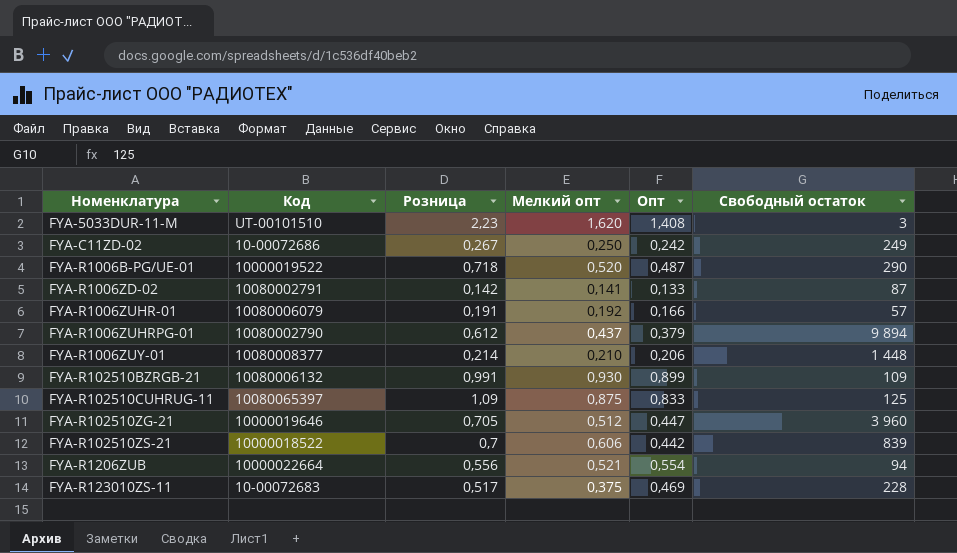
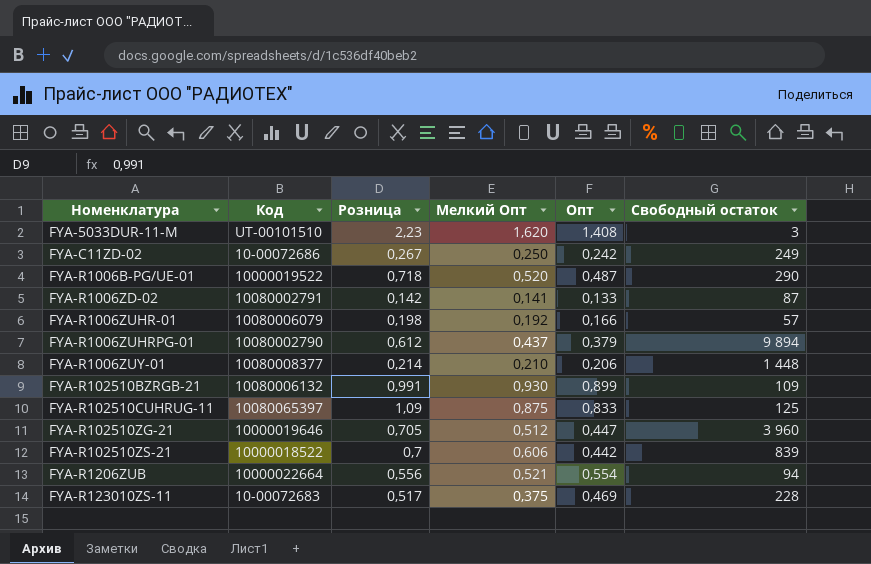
column name: Мелкий опт -> Мелкий Опт
FYA-R1006ZUHR-01 | Розница: 0,191 -> 0,198

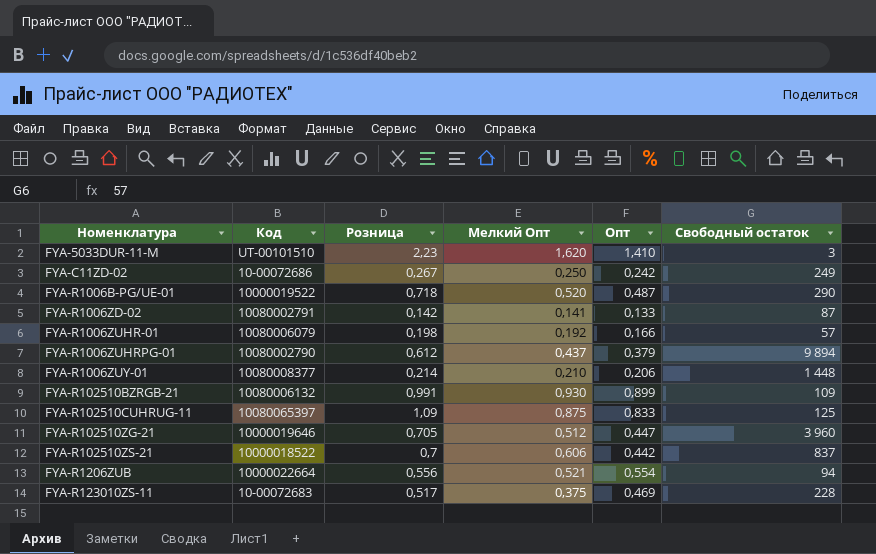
FYA-5033DUR-11-M | Опт: 1,408 -> 1,410
FYA-R102510ZS-21 | Свободный остаток: 839 -> 837

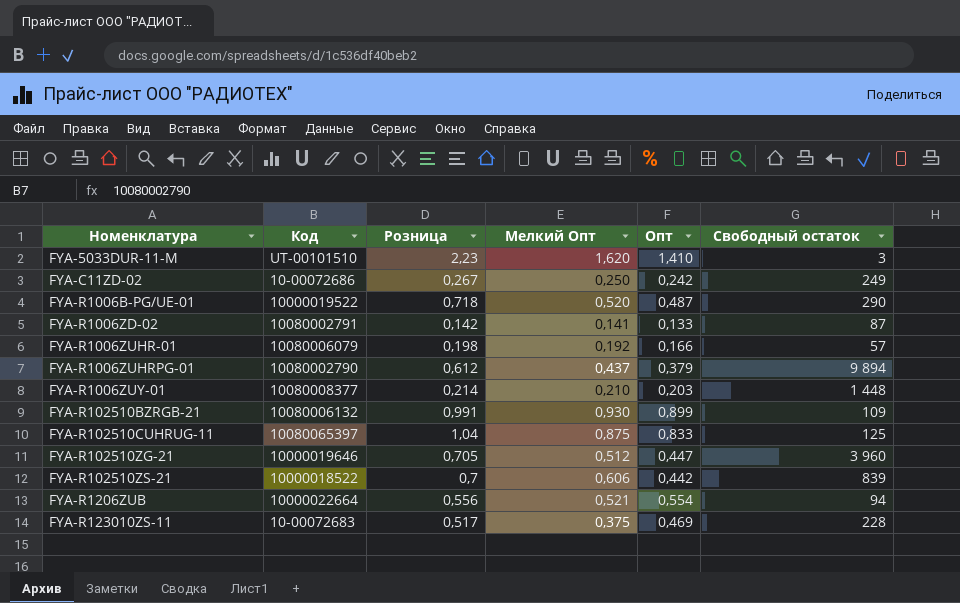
FYA-R1006ZUY-01 | Опт: 0,206 -> 0,203
FYA-R102510CUHRUG-11 | Розница: 1,09 -> 1,04
FYA-R102510ZS-21 | Свободный остаток: 837 -> 839

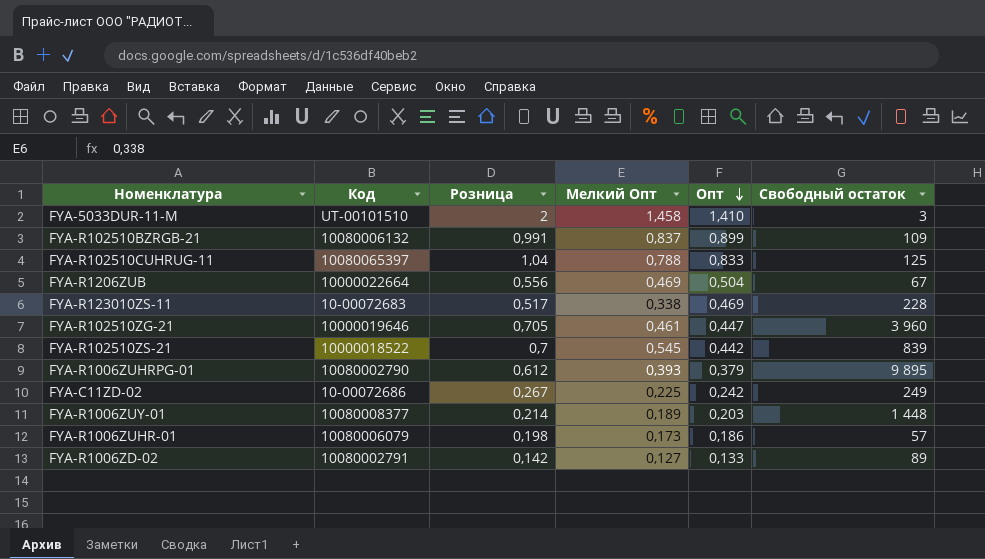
row order: none -> Опт descending
row FYA-R1006B-PG/UE-01: 10000019522 | 0,718 | 0,520 | 0,487 | 290 -> none
FYA-5033DUR-11-M | Розница: 2,23 -> 2
FYA-5033DUR-11-M | Мелкий Опт: 1,620 -> 1,458
FYA-R102510BZRGB-21 | Мелкий Опт: 0,930 -> 0,837
FYA-R102510CUHRUG-11 | Мелкий Опт: 0,875 -> 0,788
FYA-R1206ZUB | Мелкий Опт: 0,521 -> 0,469
FYA-R1206ZUB | Опт: 0,554 -> 0,504
FYA-R1206ZUB | Свободный остаток: 94 -> 67
FYA-R123010ZS-11 | Мелкий Опт: 0,375 -> 0,338
FYA-R102510ZG-21 | Мелкий Опт: 0,512 -> 0,461
FYA-R102510ZS-21 | Мелкий Опт: 0,606 -> 0,545
FYA-R1006ZUHRPG-01 | Мелкий Опт: 0,437 -> 0,393
FYA-R1006ZUHRPG-01 | Свободный остаток: 9 894 -> 9 895
FYA-C11ZD-02 | Мелкий Опт: 0,250 -> 0,225
FYA-R1006ZUY-01 | Мелкий Опт: 0,210 -> 0,189
FYA-R1006ZUHR-01 | Мелкий Опт: 0,192 -> 0,173
FYA-R1006ZUHR-01 | Опт: 0,166 -> 0,186
FYA-R1006ZD-02 | Мелкий Опт: 0,141 -> 0,127
FYA-R1006ZD-02 | Свободный остаток: 87 -> 89

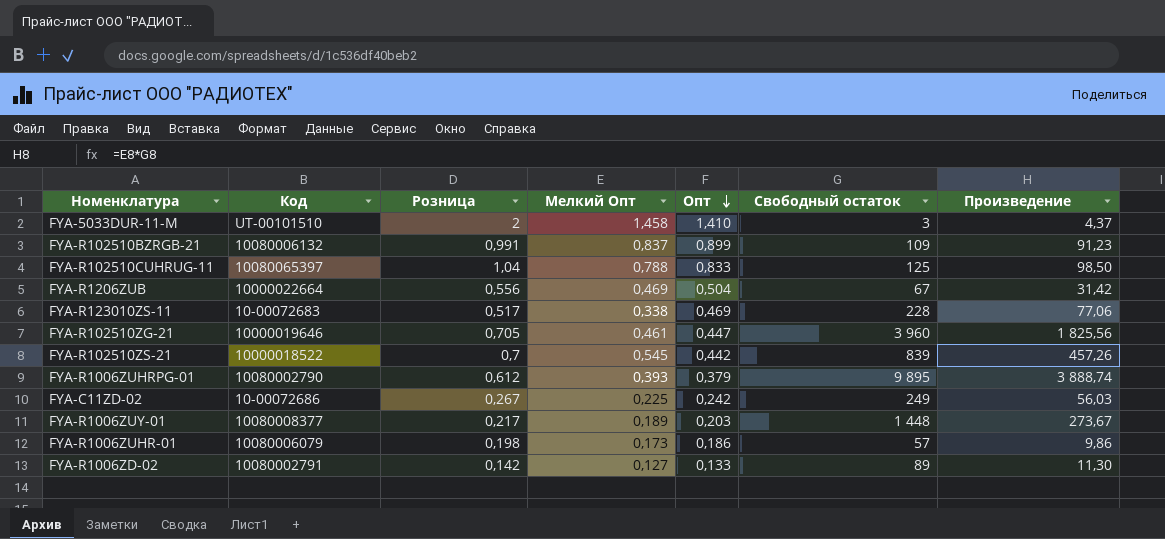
column Произведение | formula: none -> [Мелкий Опт] * [Свободный остаток]
FYA-R1006ZUY-01 | Розница: 0,214 -> 0,217

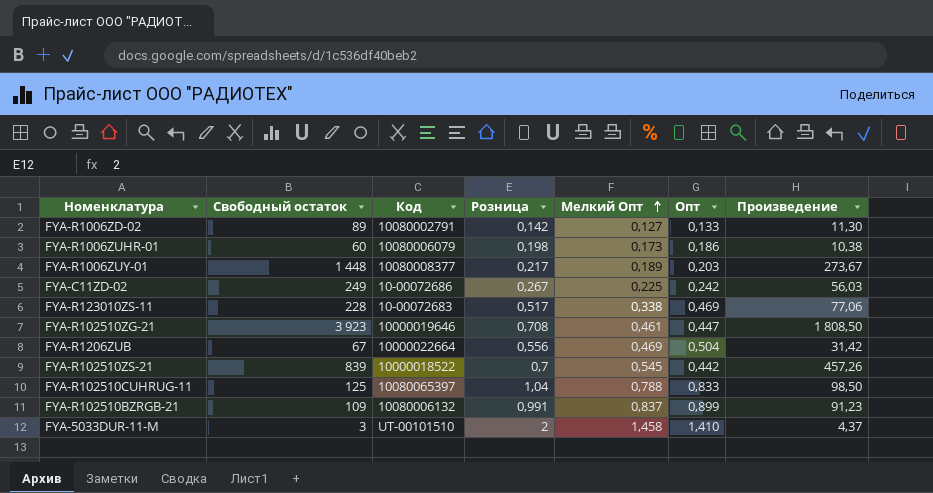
row order: Опт descending -> Мелкий Опт ascending
column Свободный остаток | position: 6 -> 2
row FYA-R1006ZUHRPG-01: 10080002790 | 0,612 | 0,393 | 0,379 | 9 895 | 3 888,74 -> none
FYA-R1006ZUHR-01 | Свободный остаток: 57 -> 60
FYA-R1006ZUHR-01 | Произведение: 9,86 -> 10,38
FYA-R102510ZG-21 | Свободный остаток: 3 960 -> 3 923
FYA-R102510ZG-21 | Розница: 0,705 -> 0,708
FYA-R102510ZG-21 | Произведение: 1 825,56 -> 1 808,50

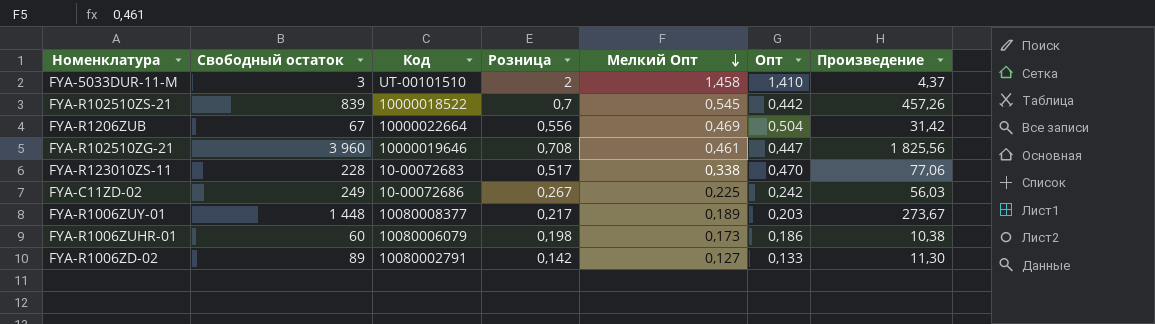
row order: Мелкий Опт ascending -> Мелкий Опт descending
row FYA-R102510CUHRUG-11: 125 | 10080065397 | 1,04 | 0,788 | 0,833 | 98,50 -> none
row FYA-R102510BZRGB-21: 109 | 10080006132 | 0,991 | 0,837 | 0,899 | 91,23 -> none
FYA-R102510ZG-21 | Свободный остаток: 3 923 -> 3 960
FYA-R102510ZG-21 | Произведение: 1 808,50 -> 1 825,56
FYA-R123010ZS-11 | Опт: 0,469 -> 0,470

